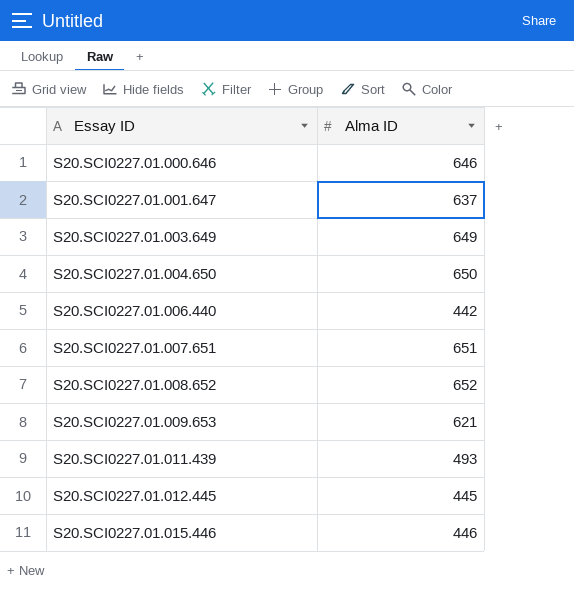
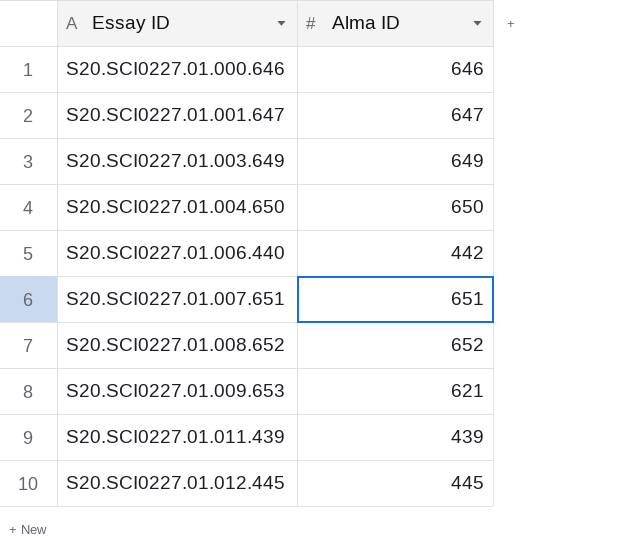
row S20.SCI0227.01.015.446: 446 -> none
S20.SCI0227.01.001.647 | Alma ID: 637 -> 647
S20.SCI0227.01.011.439 | Alma ID: 493 -> 439

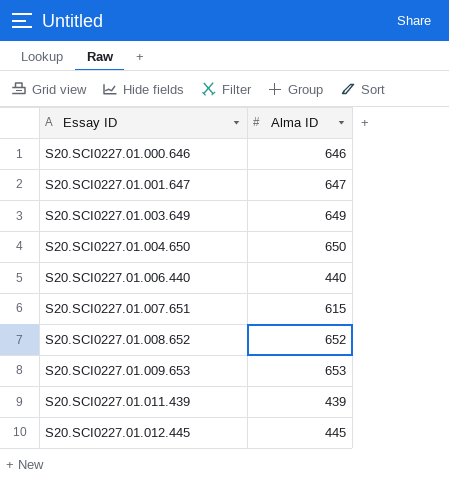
S20.SCI0227.01.006.440 | Alma ID: 442 -> 440
S20.SCI0227.01.007.651 | Alma ID: 651 -> 615
S20.SCI0227.01.009.653 | Alma ID: 621 -> 653

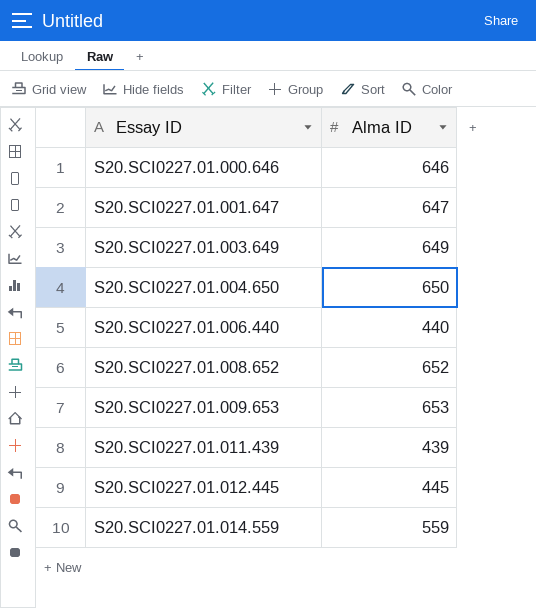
row S20.SCI0227.01.007.651: 615 -> none
row S20.SCI0227.01.014.559: none -> 559

